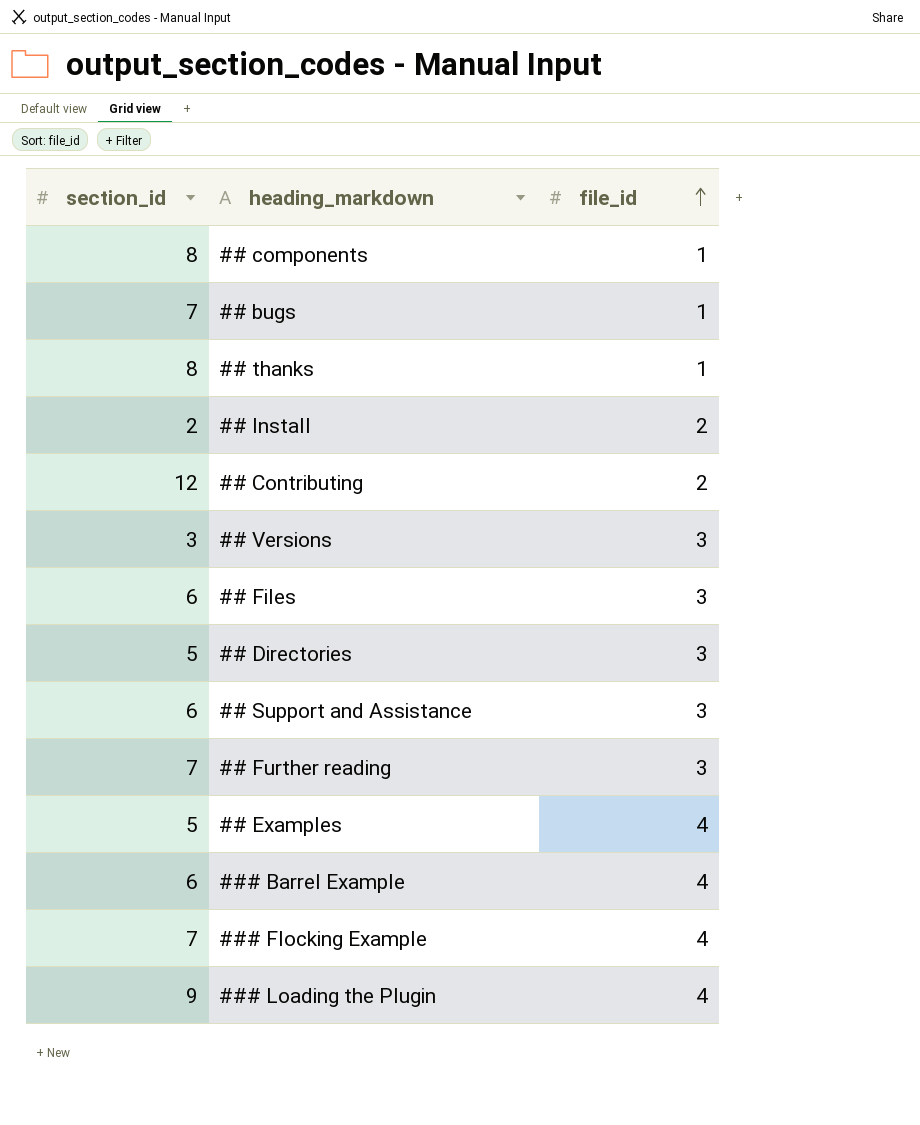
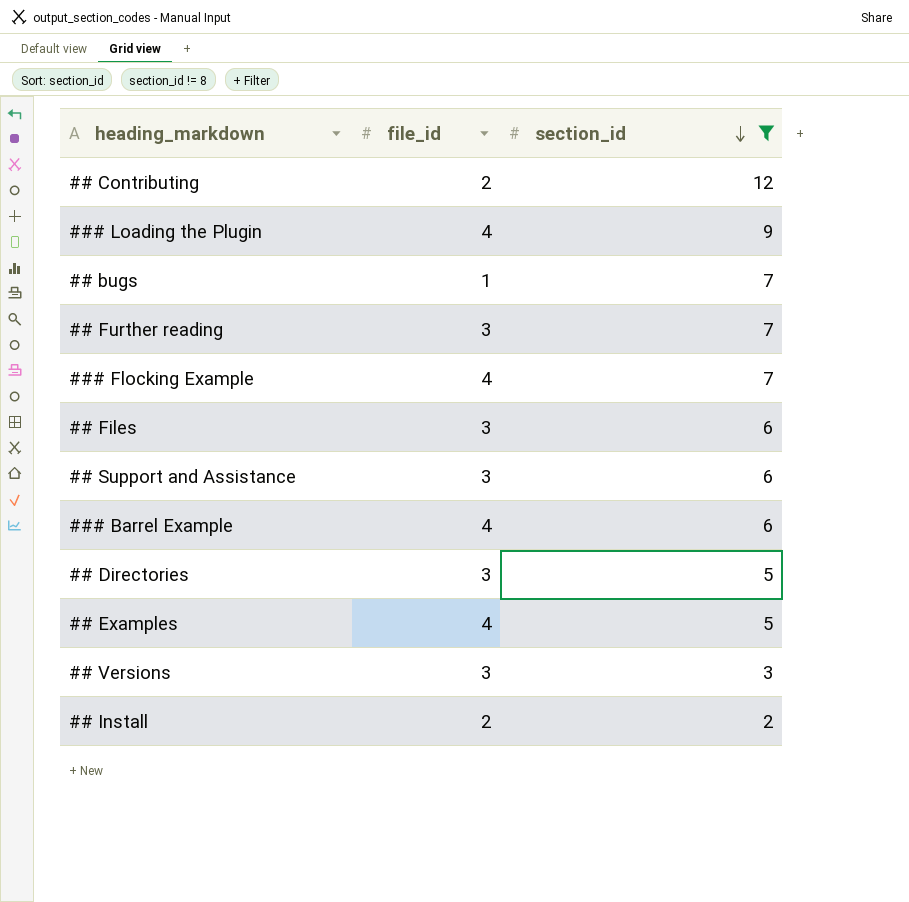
filter: none -> section_id != 8
row order: file_id ascending -> section_id descending
column section_id | position: 1 -> 3

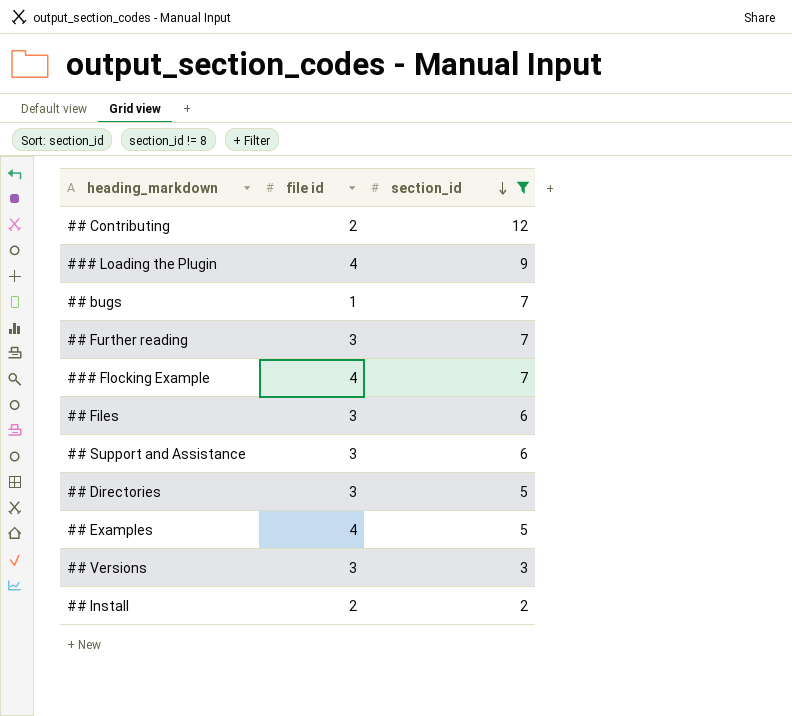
column name: file_id -> file id
row ### Barrel Example: 4 | 6 -> none

